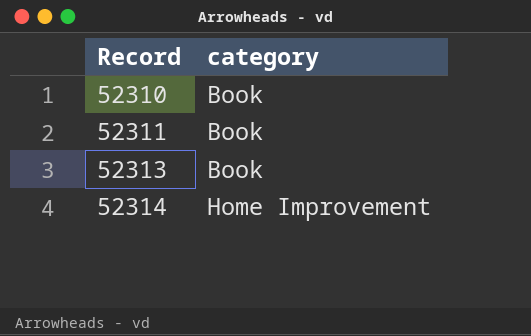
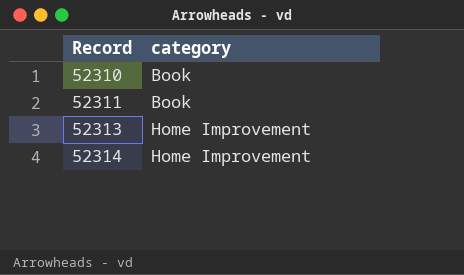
52313 | category: Book -> Home Improvement

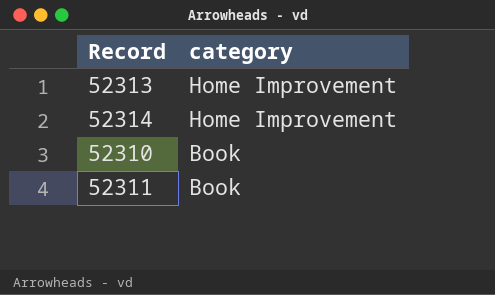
row order: Record ascending -> category descending

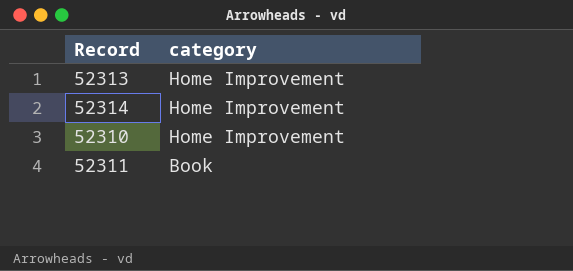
52310 | category: Book -> Home Improvement

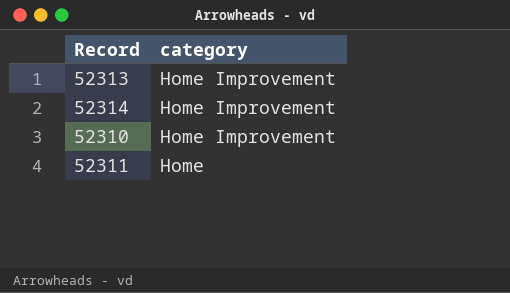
52311 | category: Book -> Home

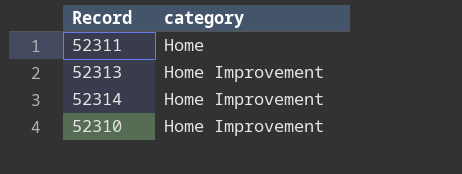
row order: category descending -> category ascending

